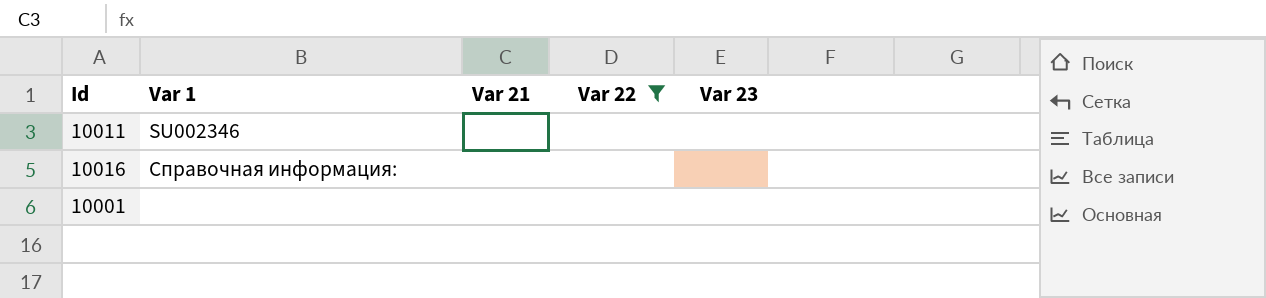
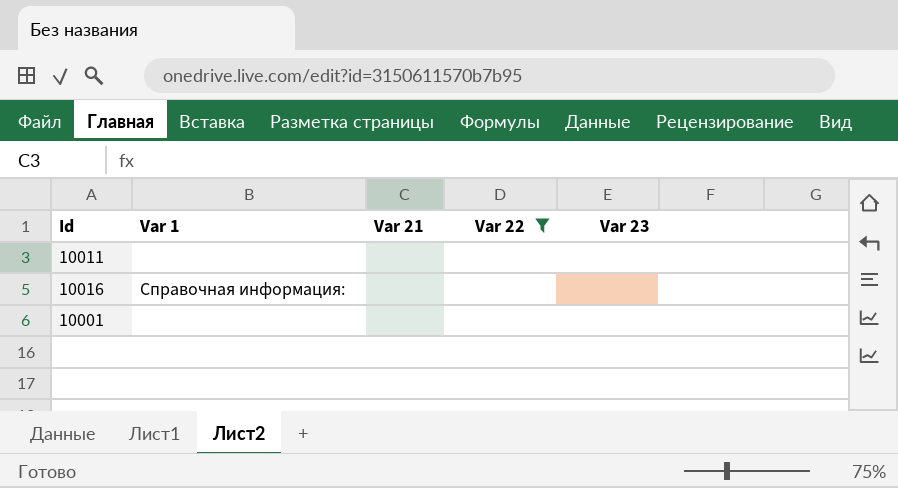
10011 | Var 1: SU002346 -> none

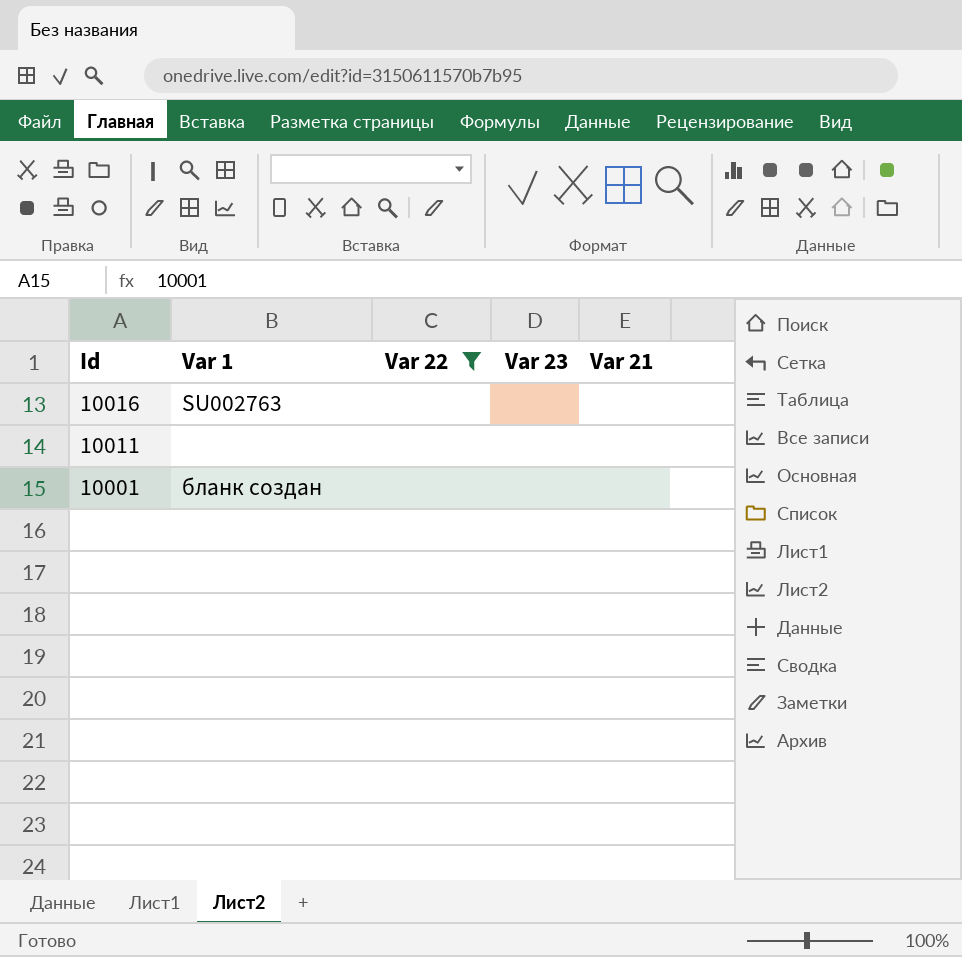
row order: none -> Id descending
column Var 21 | position: 3 -> 5
10016 | Var 1: Справочная информация: -> SU002763
10001 | Var 1: none -> бланк создан

